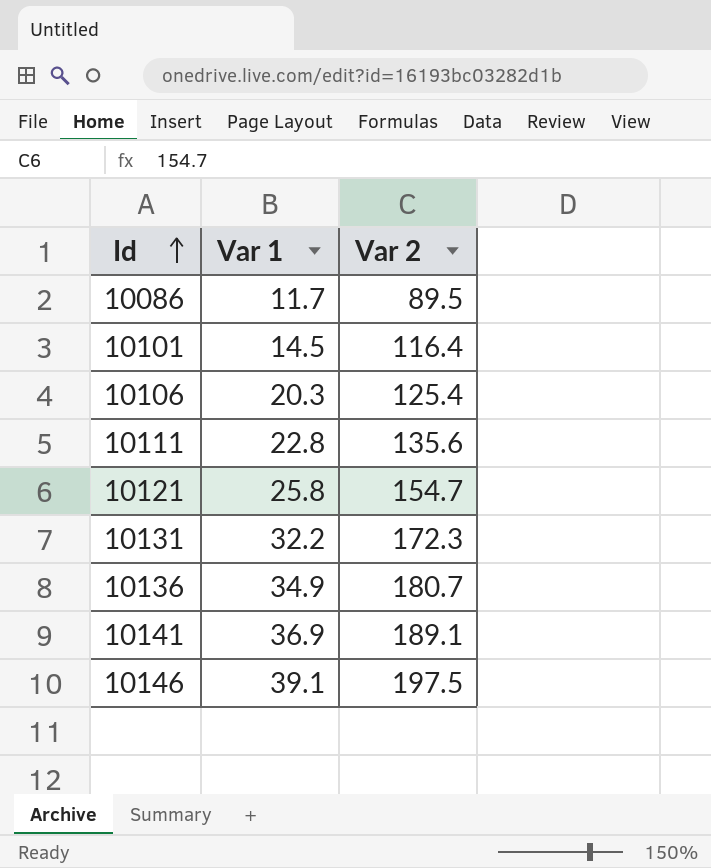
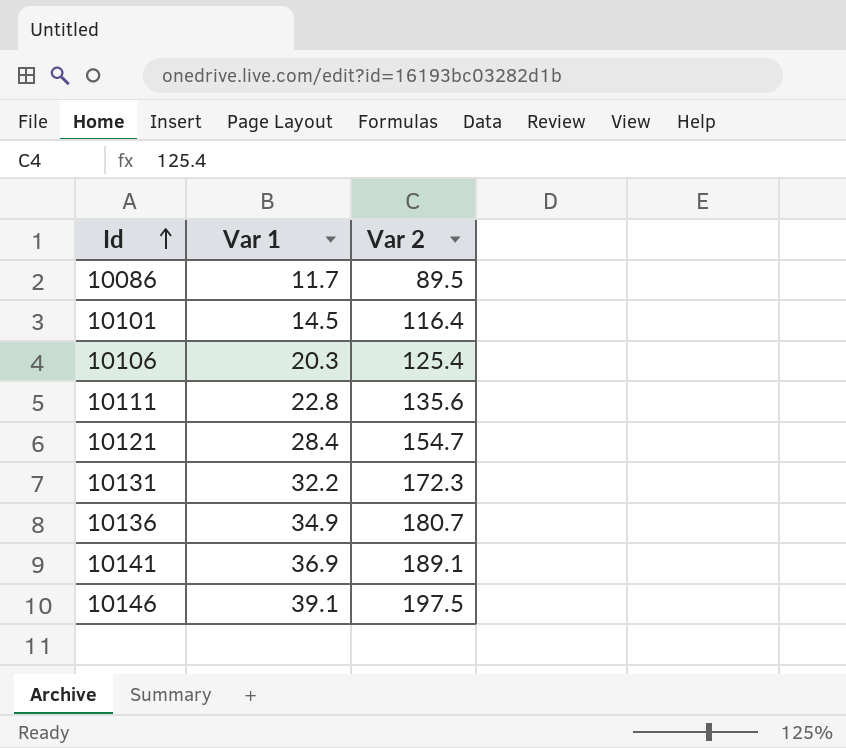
10121 | Var 1: 25.8 -> 28.4

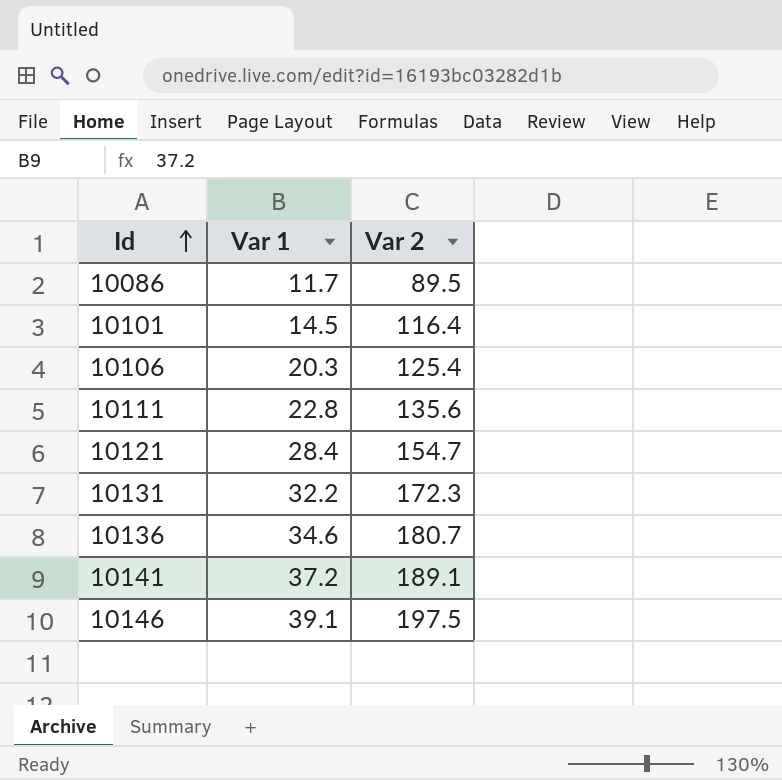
10136 | Var 1: 34.9 -> 34.6
10141 | Var 1: 36.9 -> 37.2

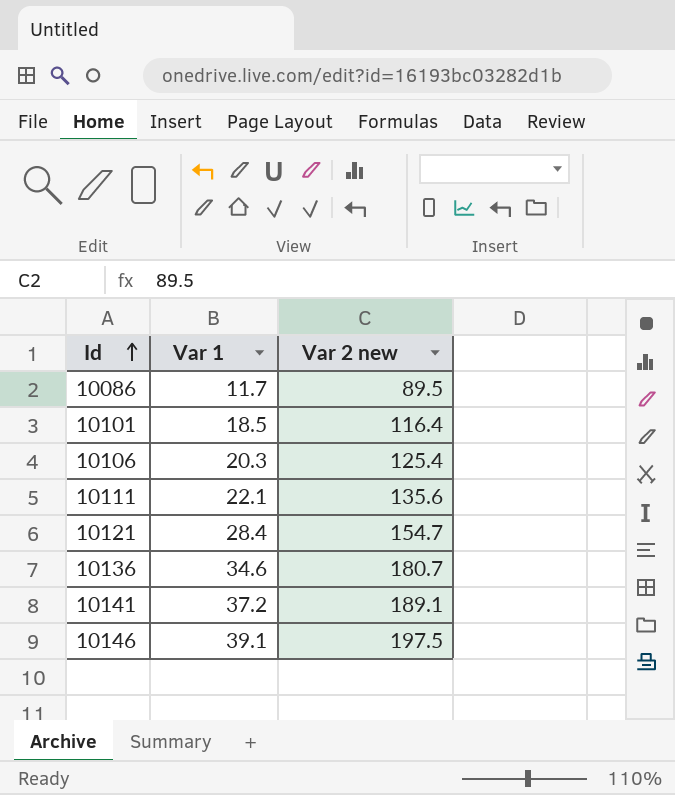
column name: Var 2 -> Var 2 new
row 10131: 32.2 | 172.3 -> none
10101 | Var 1: 14.5 -> 18.5
10111 | Var 1: 22.8 -> 22.1

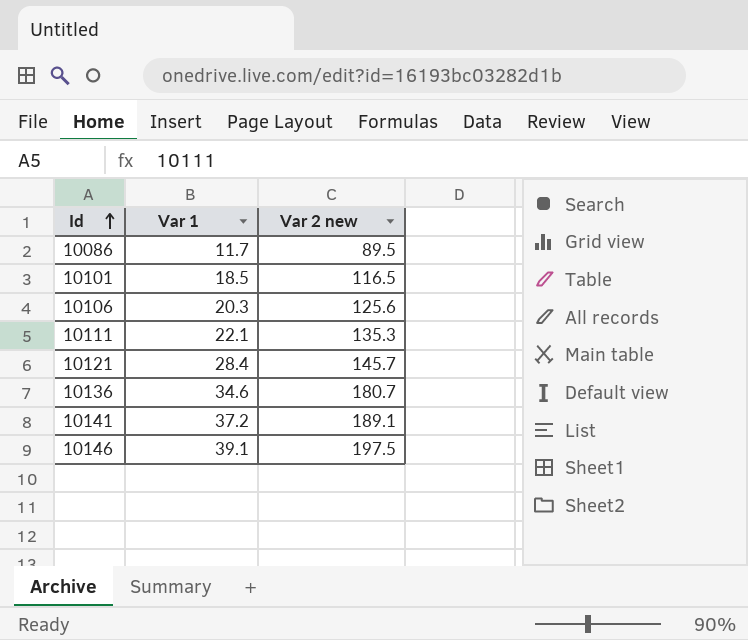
10101 | Var 2 new: 116.4 -> 116.5
10106 | Var 2 new: 125.4 -> 125.6
10111 | Var 2 new: 135.6 -> 135.3
10121 | Var 2 new: 154.7 -> 145.7

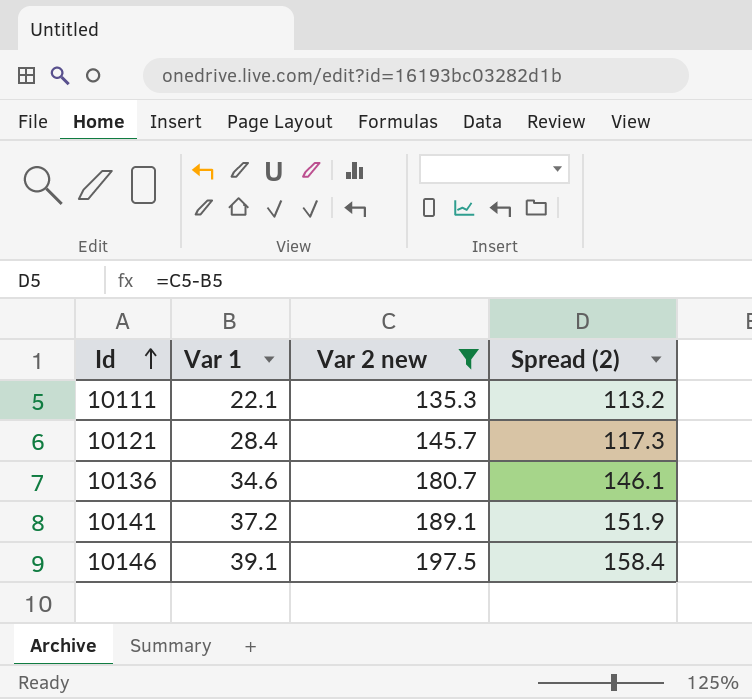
filter: none -> Var 2 new >= 135.3
column Spread (2) | formula: none -> [Var 2 new] - [Var 1]

